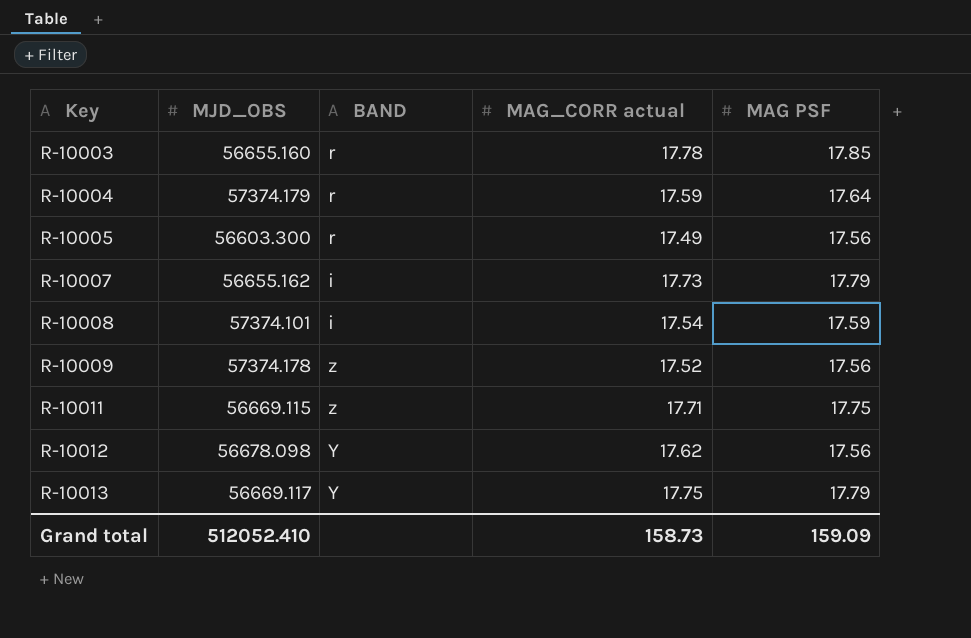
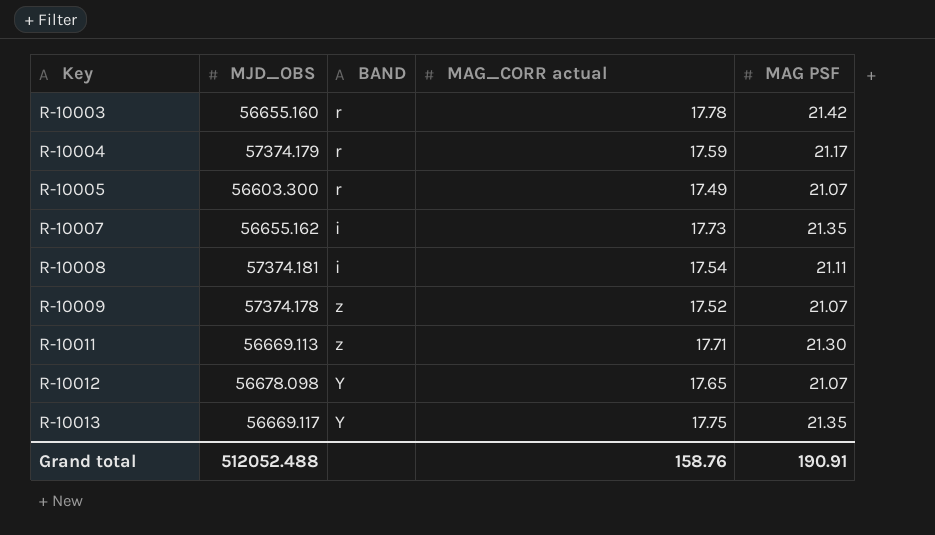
R-10003 | MAG PSF: 17.85 -> 21.42
R-10004 | MAG PSF: 17.64 -> 21.17
R-10005 | MAG PSF: 17.56 -> 21.07
R-10007 | MAG PSF: 17.79 -> 21.35
R-10008 | MJD_OBS: 57374.101 -> 57374.181
R-10008 | MAG PSF: 17.59 -> 21.11
R-10009 | MAG PSF: 17.56 -> 21.07
R-10011 | MJD_OBS: 56669.115 -> 56669.113
R-10011 | MAG PSF: 17.75 -> 21.30
R-10012 | MAG_CORR actual: 17.62 -> 17.65
R-10012 | MAG PSF: 17.56 -> 21.07
R-10013 | MAG PSF: 17.79 -> 21.35
Grand total | MJD_OBS: 512052.410 -> 512052.488
Grand total | MAG_CORR actual: 158.73 -> 158.76
Grand total | MAG PSF: 159.09 -> 190.91

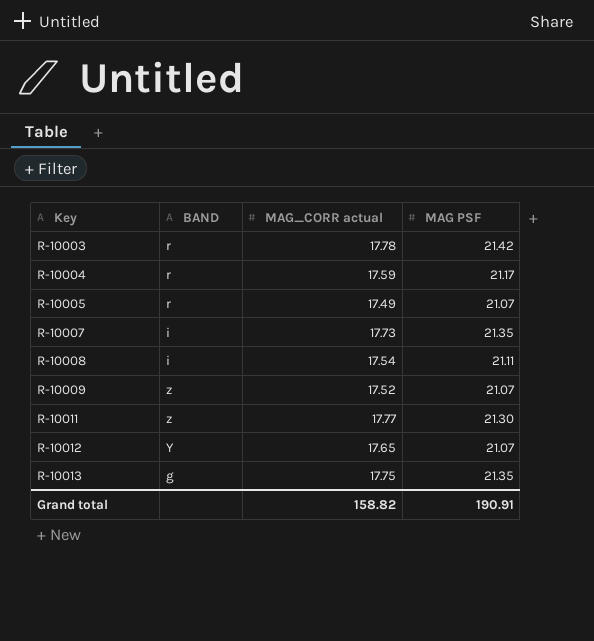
column MJD_OBS | position: 2 -> none
R-10011 | MAG_CORR actual: 17.71 -> 17.77
R-10013 | BAND: Y -> g
Grand total | MAG_CORR actual: 158.76 -> 158.82

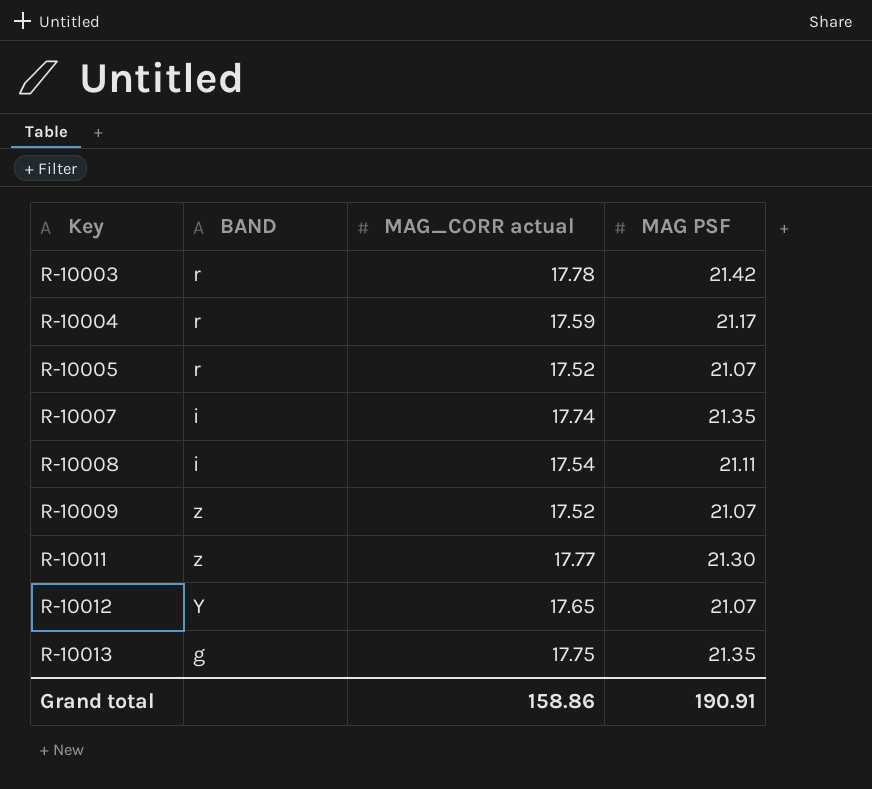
R-10005 | MAG_CORR actual: 17.49 -> 17.52
R-10007 | MAG_CORR actual: 17.73 -> 17.74
Grand total | MAG_CORR actual: 158.82 -> 158.86

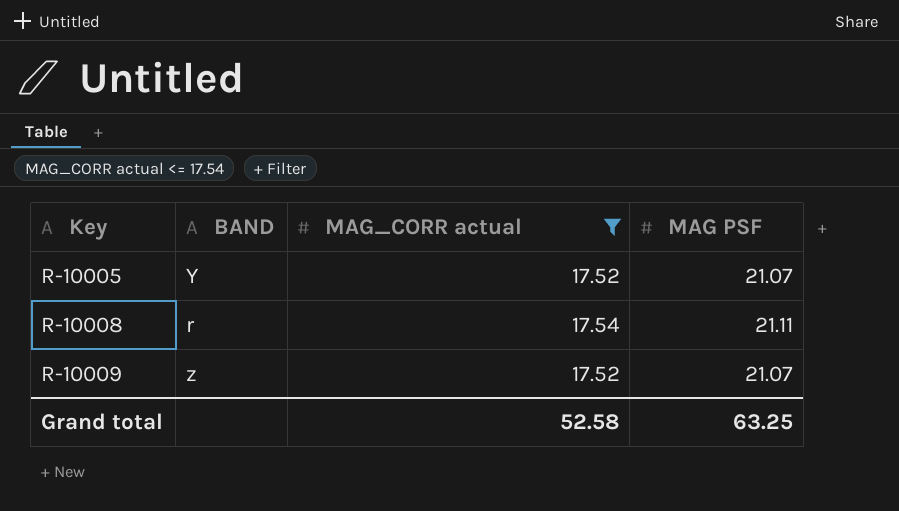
filter: none -> MAG_CORR actual <= 17.54
R-10005 | BAND: r -> Y
R-10008 | BAND: i -> r
Grand total | MAG_CORR actual: 158.86 -> 52.58
Grand total | MAG PSF: 190.91 -> 63.25

